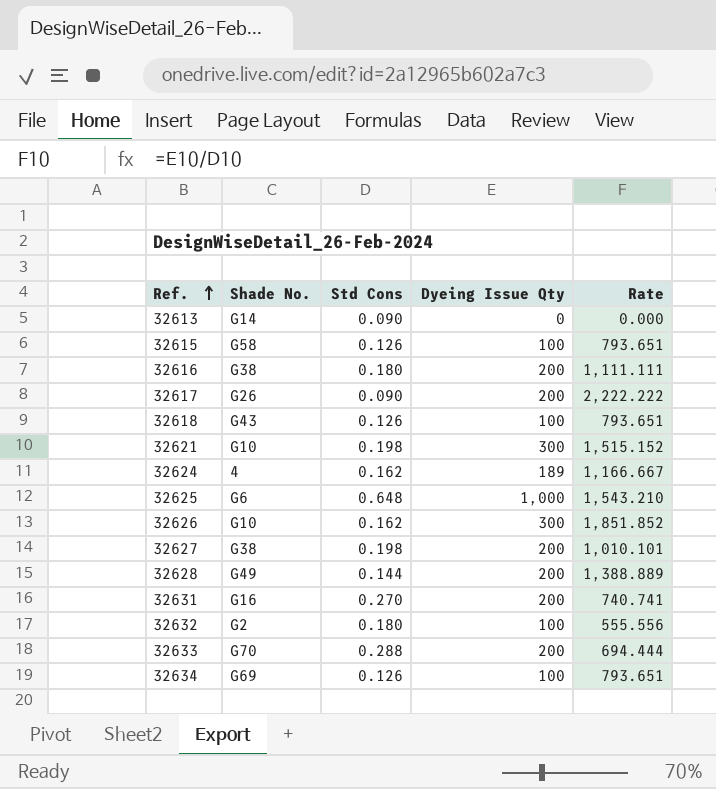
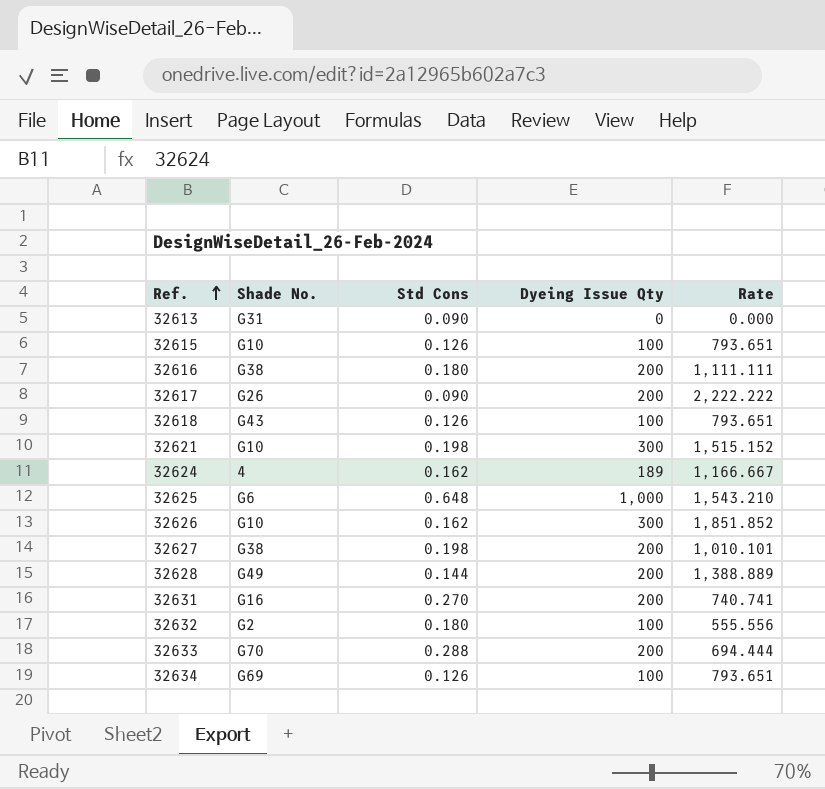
32613 | Shade No.: G14 -> G31
32615 | Shade No.: G58 -> G10

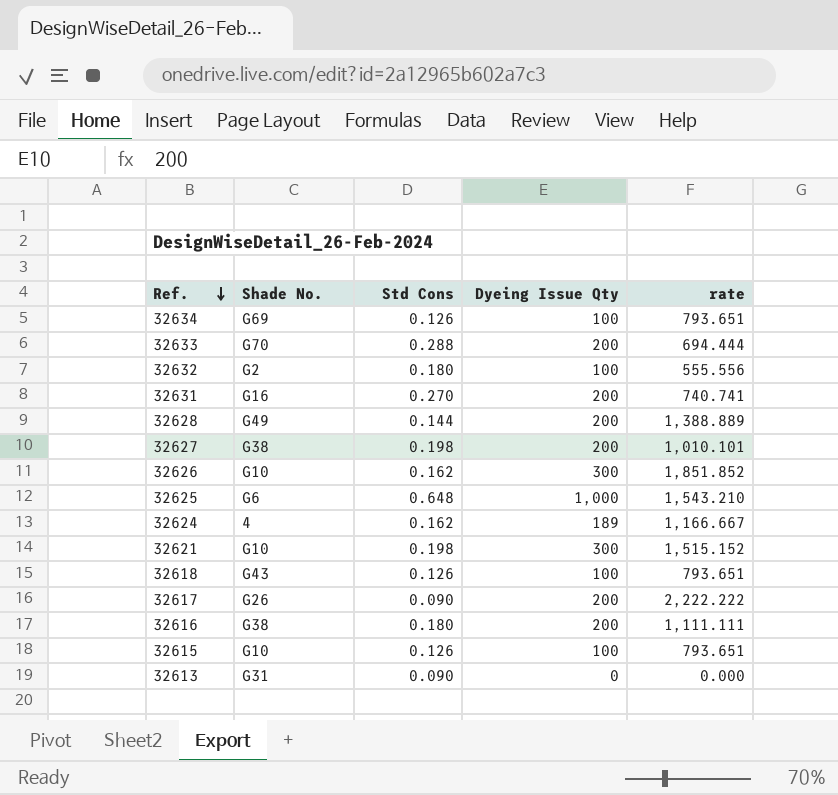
row order: Ref. ascending -> Ref. descending
column name: Rate -> rate

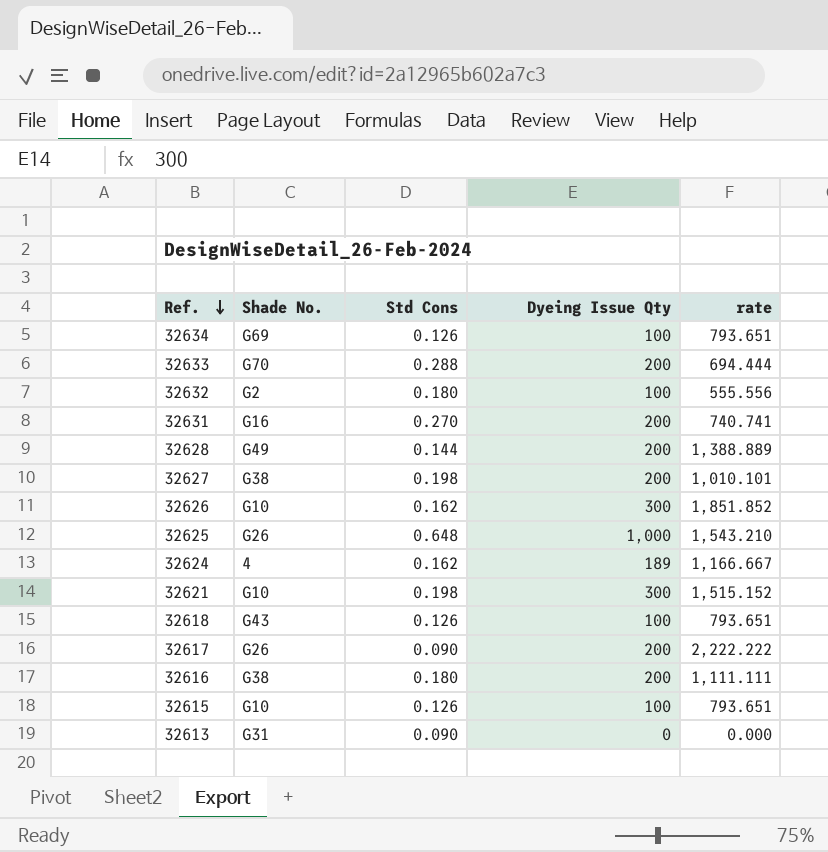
32625 | Shade No.: G6 -> G26

